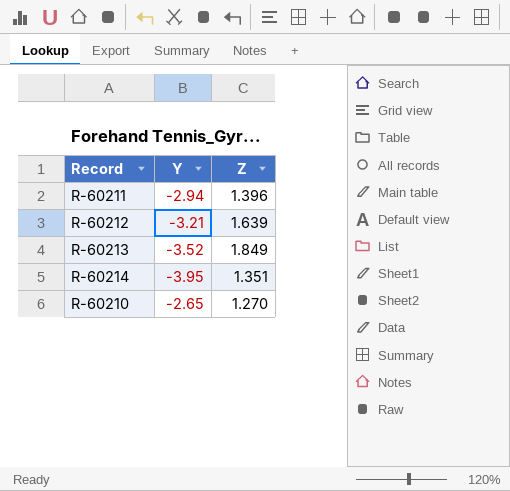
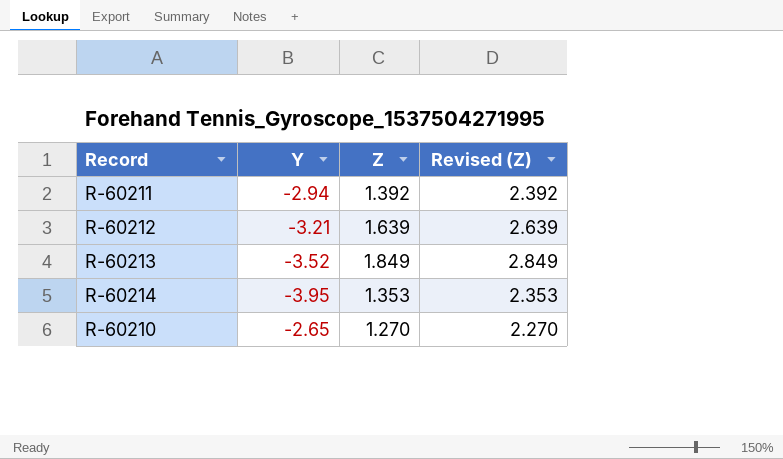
column Revised (Z) | formula: none -> [Z] + 1
R-60211 | Z: 1.396 -> 1.392
R-60214 | Z: 1.351 -> 1.353

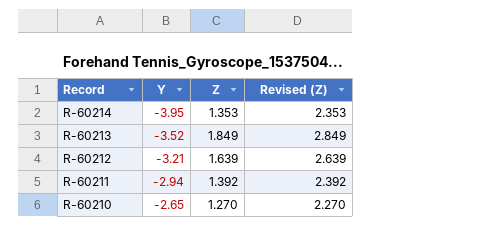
row order: none -> Record descending

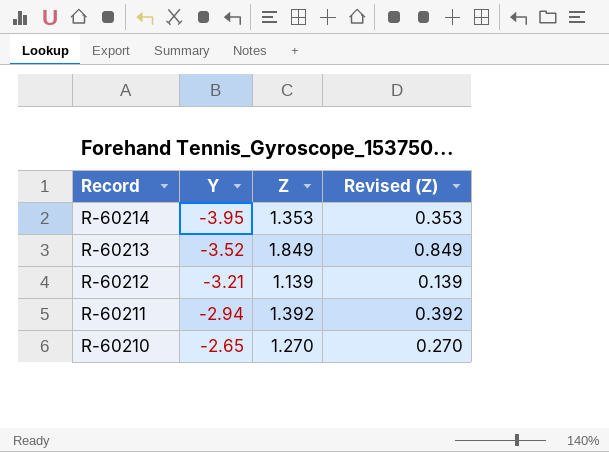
column Revised (Z) | formula: [Z] + 1 -> [Z] - 1
R-60212 | Z: 1.639 -> 1.139

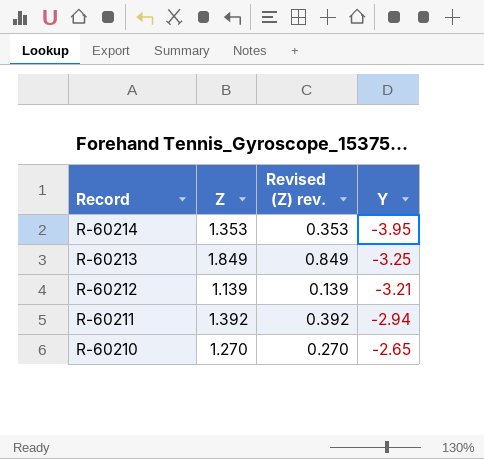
column name: Revised (Z) -> Revised (Z) rev.
column Y | position: 2 -> 4
R-60213 | Y: -3.52 -> -3.25

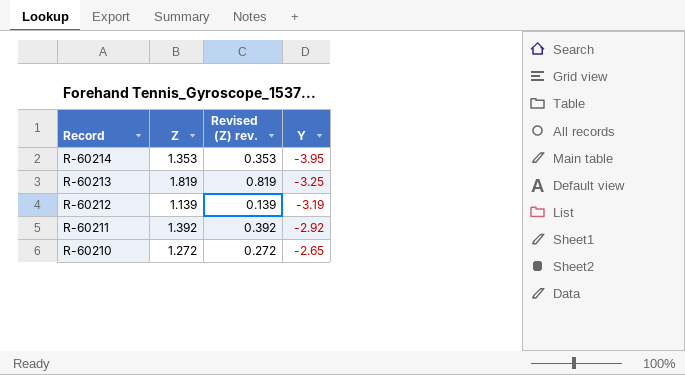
R-60213 | Z: 1.849 -> 1.819
R-60213 | Revised (Z) rev.: 0.849 -> 0.819
R-60212 | Y: -3.21 -> -3.19
R-60211 | Y: -2.94 -> -2.92
R-60210 | Z: 1.270 -> 1.272
R-60210 | Revised (Z) rev.: 0.270 -> 0.272

